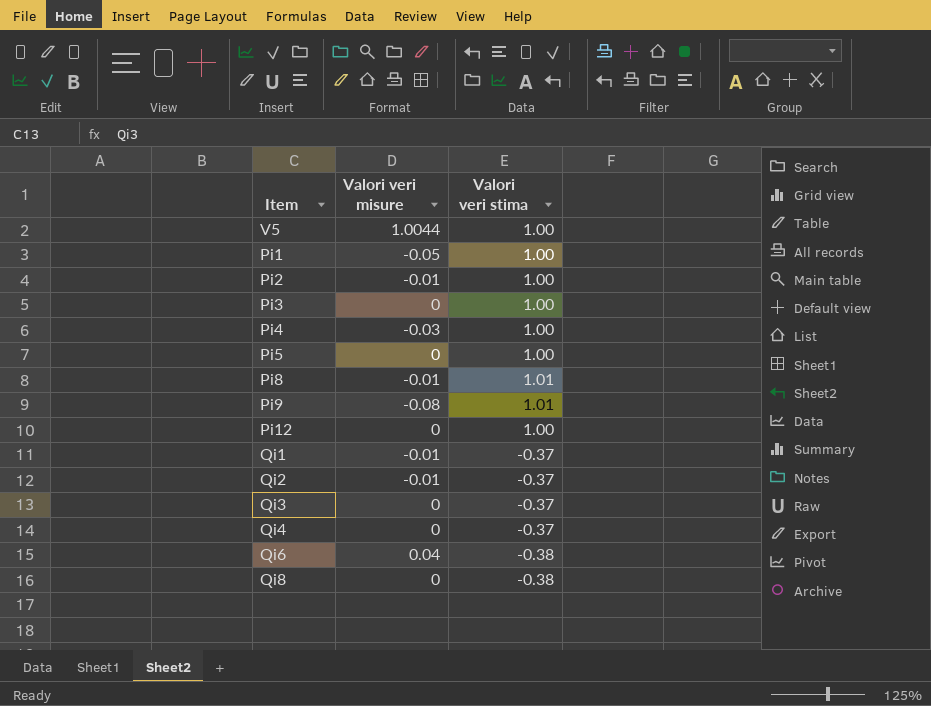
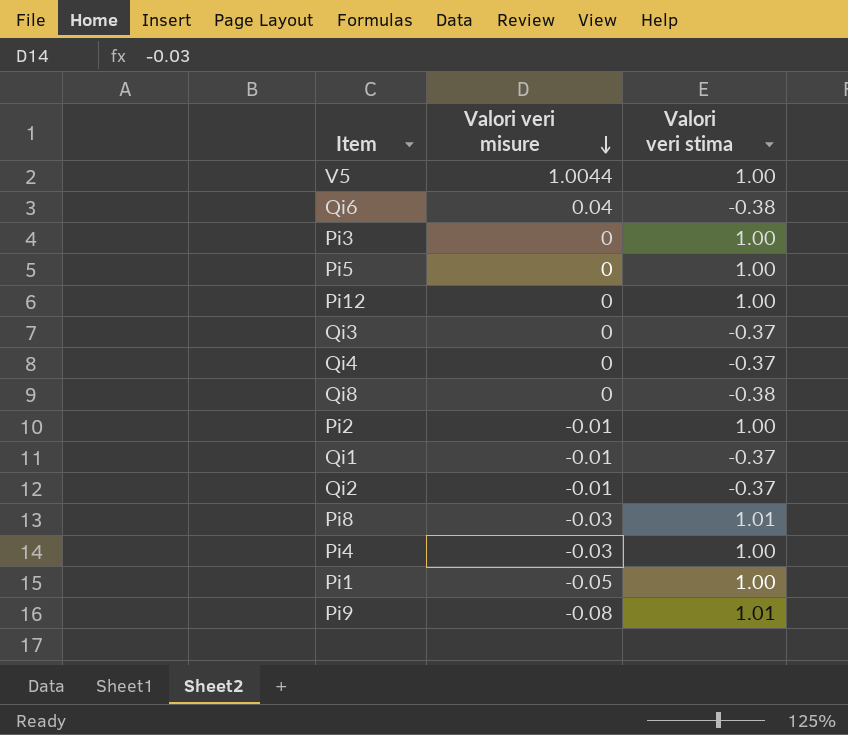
row order: none -> Valori veri misure descending
Pi8 | Valori veri misure: -0.01 -> -0.03

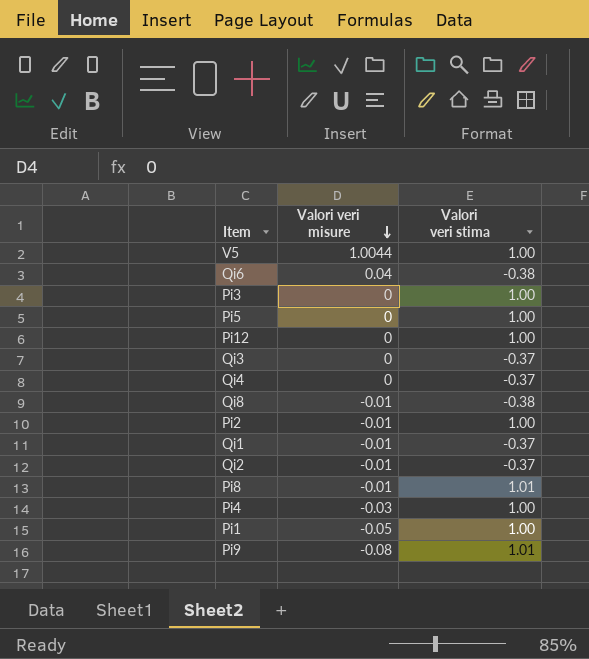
Qi8 | Valori veri misure: 0 -> -0.01
Pi8 | Valori veri misure: -0.03 -> -0.01

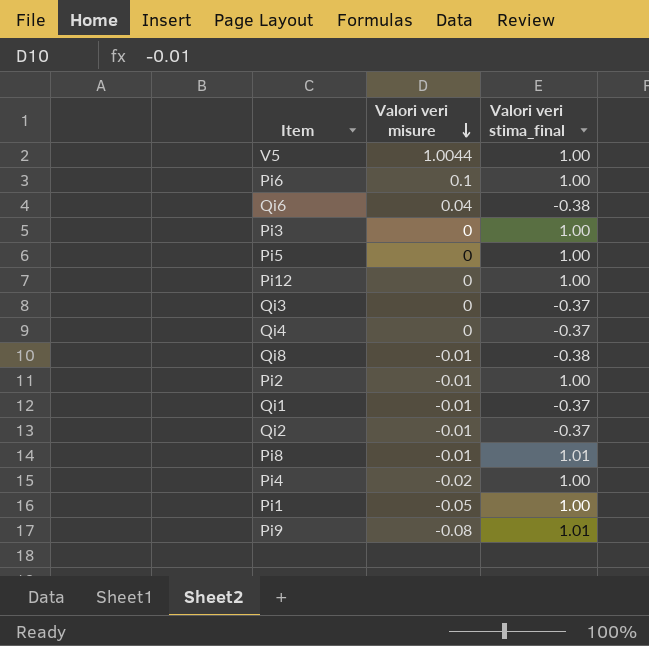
column name: Valori veri stima -> Valori veri stima_final
row Pi6: none -> 0.1 | 1.00
Pi4 | Valori veri misure: -0.03 -> -0.02

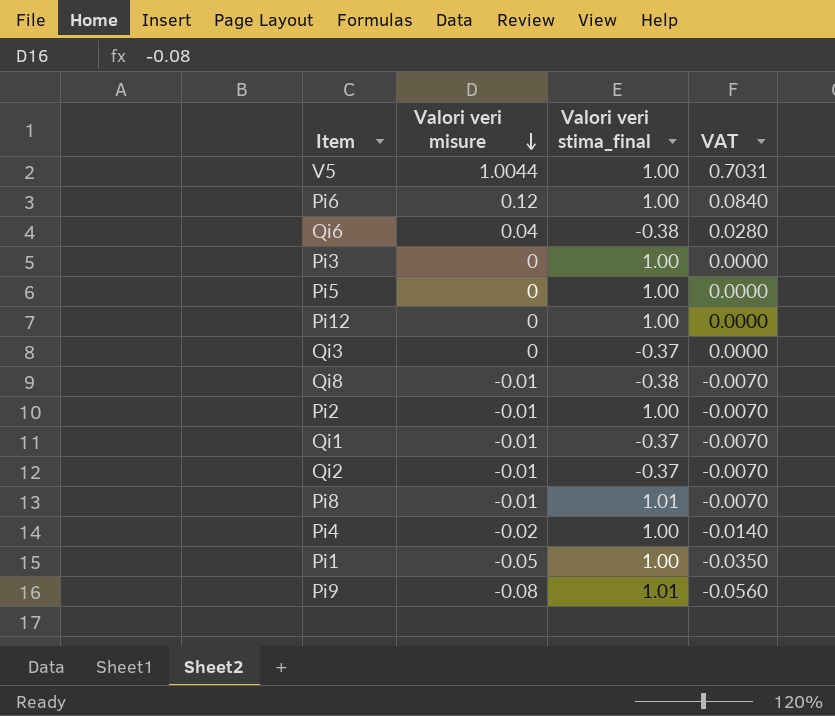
column VAT | formula: none -> [Valori veri misure] * 0.7
row Qi4: 0 | -0.37 -> none
Pi6 | Valori veri misure: 0.1 -> 0.12

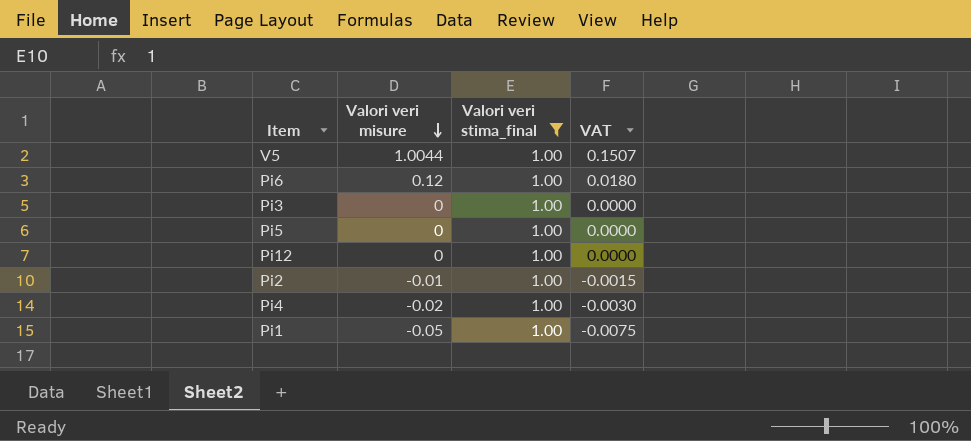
filter: none -> Valori veri stima_final = 1.00
column VAT | formula: [Valori veri misure] * 0.7 -> [Valori veri misure] * 0.15

